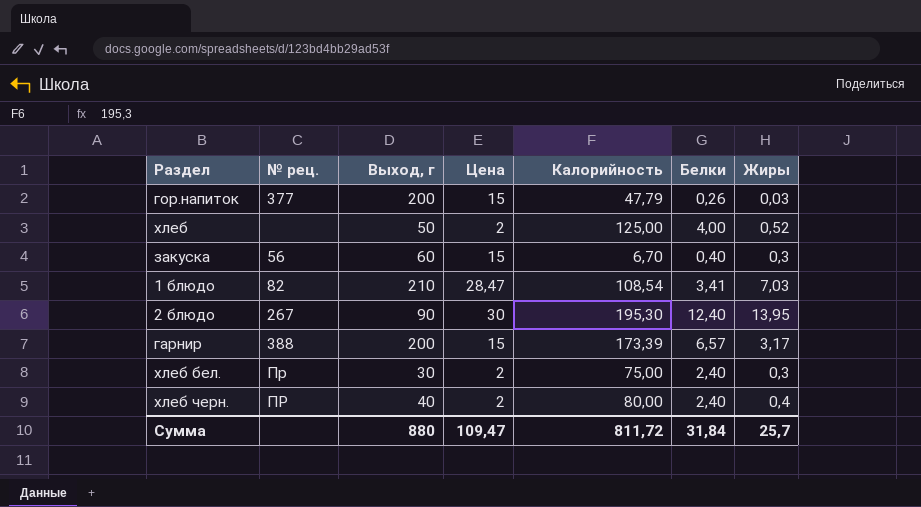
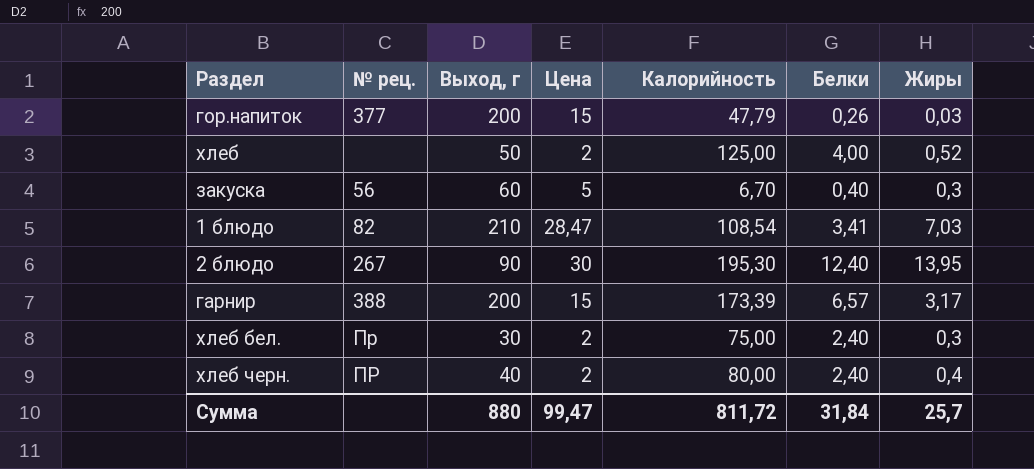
закуска | Цена: 15 -> 5
Сумма | Цена: 109,47 -> 99,47

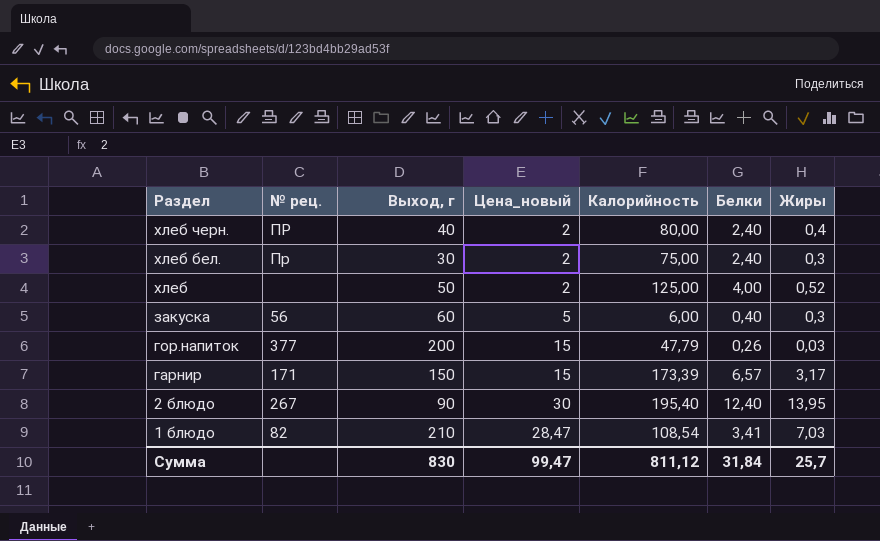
row order: none -> Раздел descending
column name: Цена -> Цена_новый
закуска | Калорийность: 6,70 -> 6,00
гарнир | № рец.: 388 -> 171
гарнир | Выход, г: 200 -> 150
2 блюдо | Калорийность: 195,30 -> 195,40
Сумма | Выход, г: 880 -> 830
Сумма | Калорийность: 811,72 -> 811,12

